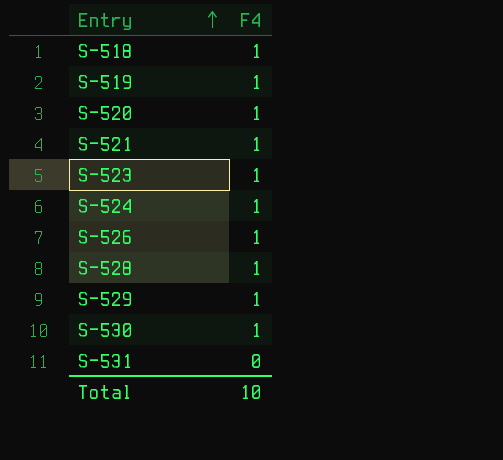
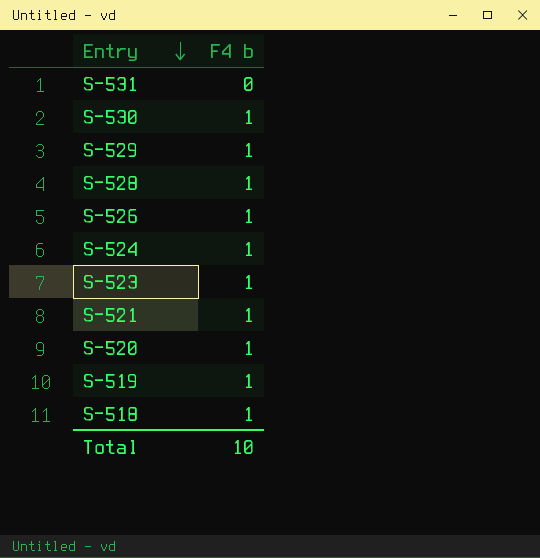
row order: Entry ascending -> Entry descending
column name: F4 -> F4 b

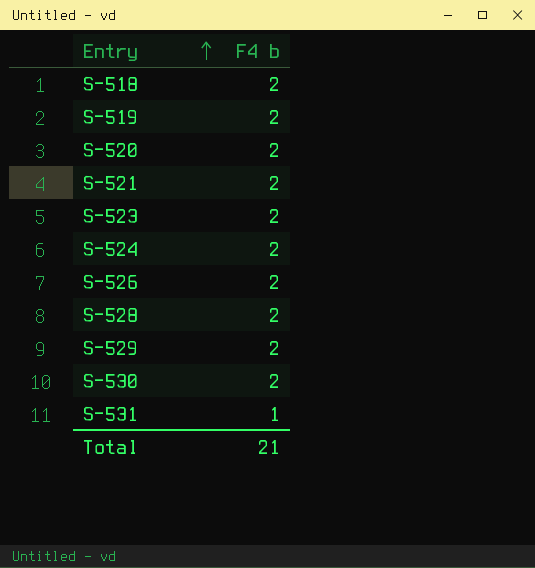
row order: Entry descending -> Entry ascending
S-518 | F4 b: 1 -> 2
S-519 | F4 b: 1 -> 2
S-520 | F4 b: 1 -> 2
S-521 | F4 b: 1 -> 2
S-523 | F4 b: 1 -> 2
S-524 | F4 b: 1 -> 2
S-526 | F4 b: 1 -> 2
S-528 | F4 b: 1 -> 2
S-529 | F4 b: 1 -> 2
S-530 | F4 b: 1 -> 2
S-531 | F4 b: 0 -> 1
Total | F4 b: 10 -> 21

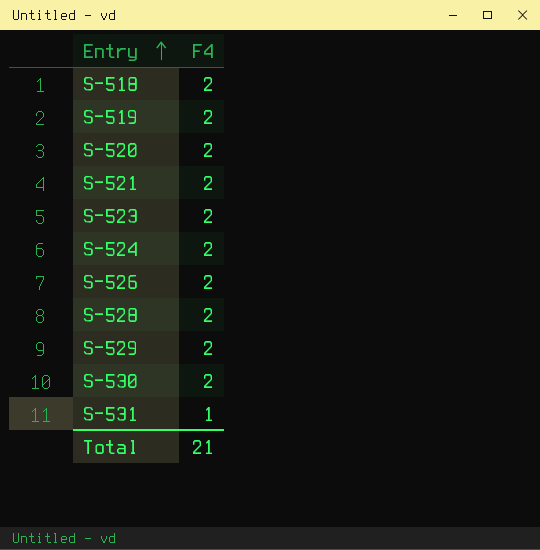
column name: F4 b -> F4

